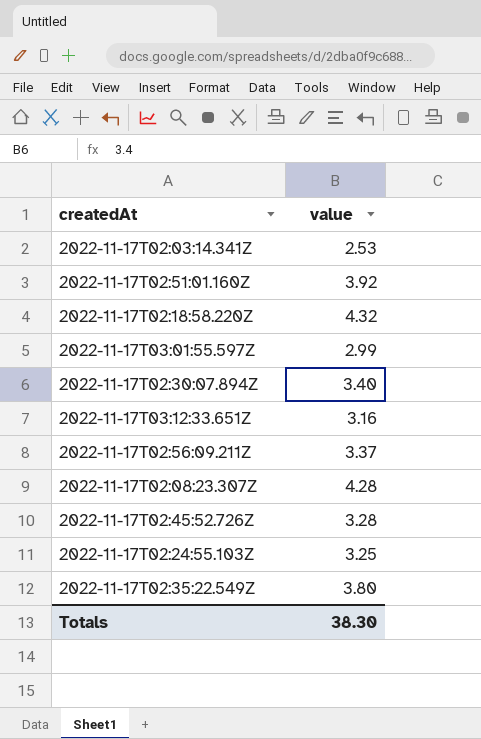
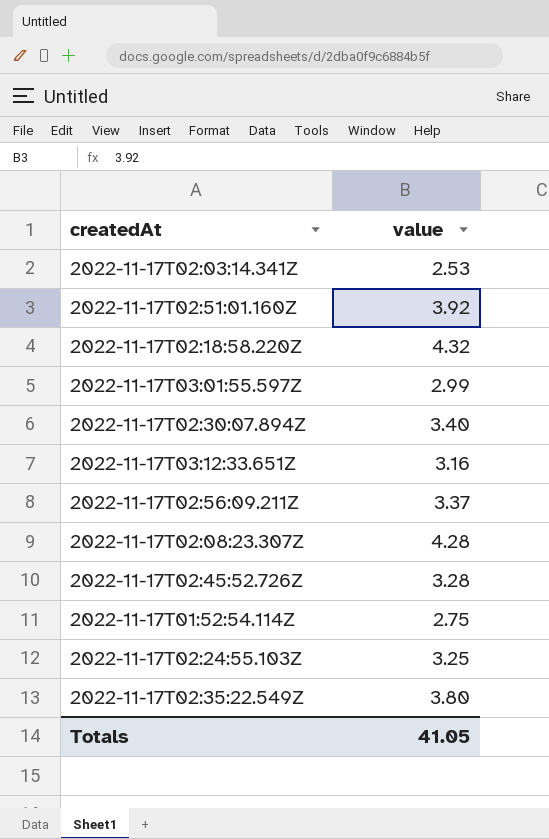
row 2022-11-17T01:52:54.114Z: none -> 2.75
Totals | value: 38.30 -> 41.05

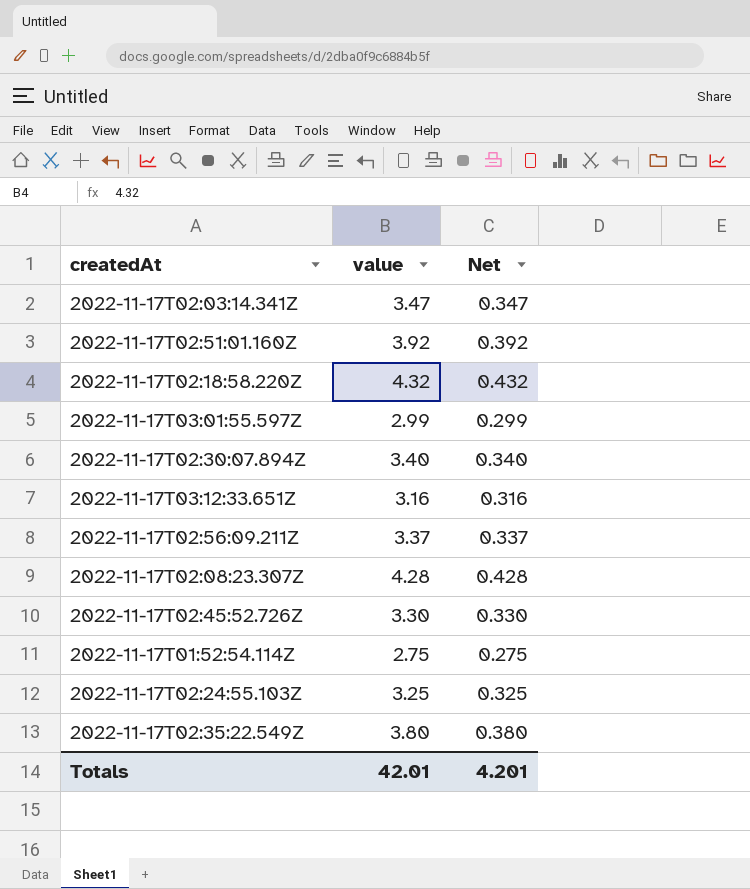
column Net | formula: none -> [value] * 0.1
2022-11-17T02:03:14.341Z | value: 2.53 -> 3.47
2022-11-17T02:45:52.726Z | value: 3.28 -> 3.30
Totals | value: 41.05 -> 42.01

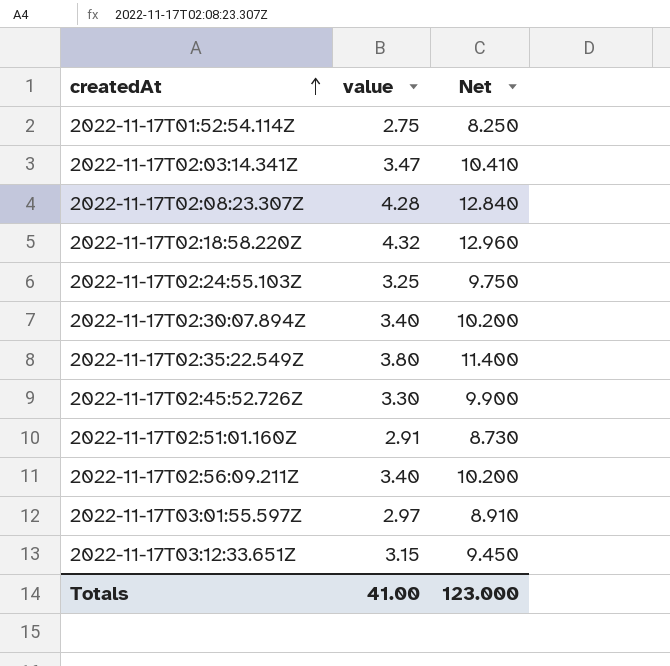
row order: none -> createdAt ascending
column Net | formula: [value] * 0.1 -> [value] * 3
2022-11-17T02:51:01.160Z | value: 3.92 -> 2.91
2022-11-17T02:56:09.211Z | value: 3.37 -> 3.40
2022-11-17T03:01:55.597Z | value: 2.99 -> 2.97
2022-11-17T03:12:33.651Z | value: 3.16 -> 3.15
Totals | value: 42.01 -> 41.00
Totals | Net: 4.201 -> 123.000

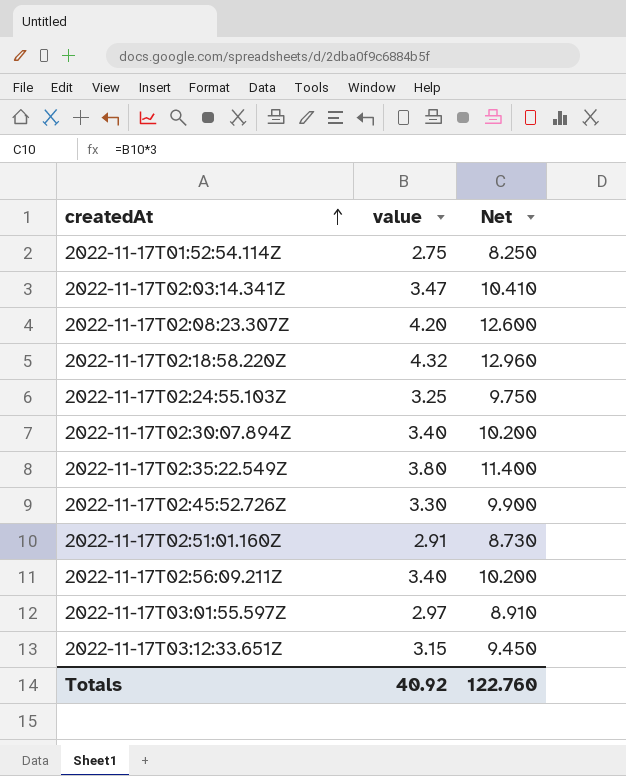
2022-11-17T02:08:23.307Z | value: 4.28 -> 4.20
2022-11-17T02:08:23.307Z | Net: 12.840 -> 12.600
Totals | value: 41.00 -> 40.92
Totals | Net: 123.000 -> 122.760

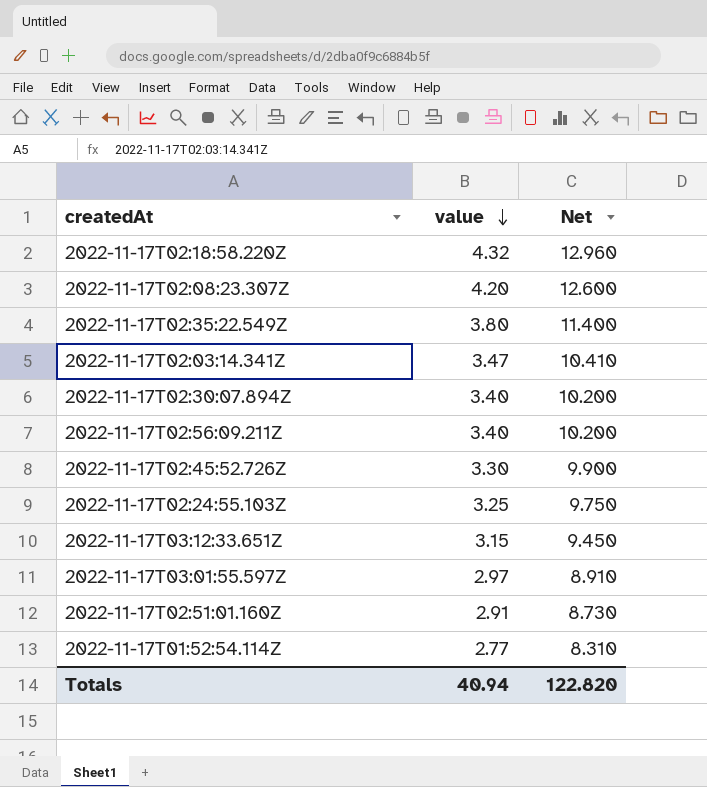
row order: createdAt ascending -> value descending
2022-11-17T01:52:54.114Z | value: 2.75 -> 2.77
2022-11-17T01:52:54.114Z | Net: 8.250 -> 8.310
Totals | value: 40.92 -> 40.94
Totals | Net: 122.760 -> 122.820

